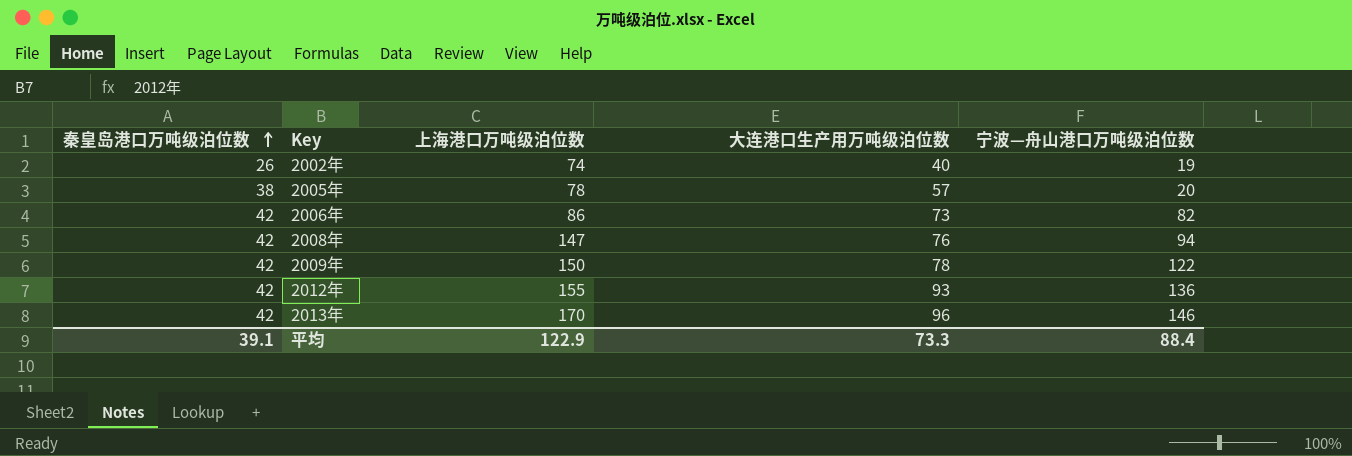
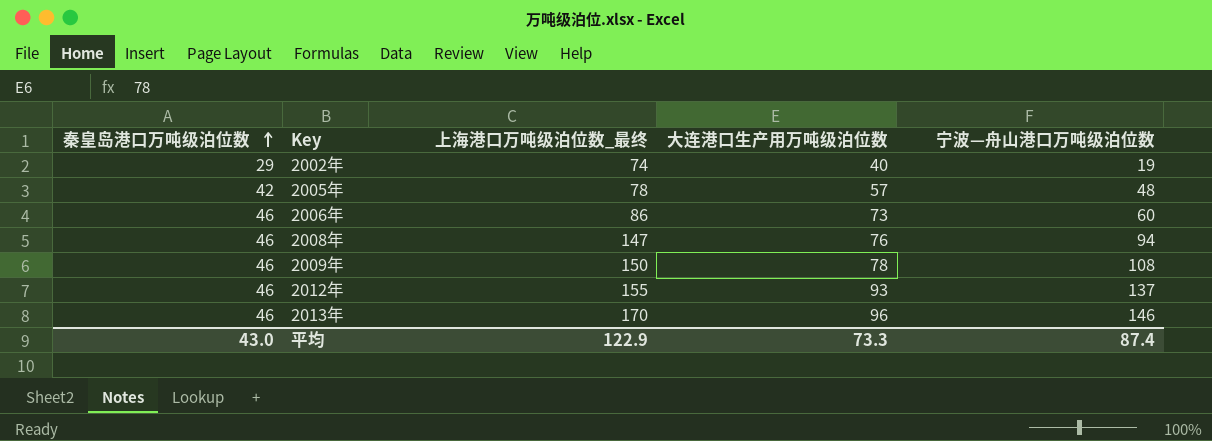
column name: 上海港口万吨级泊位数 -> 上海港口万吨级泊位数_最终
2002年 | 秦皇岛港口万吨级泊位数: 26 -> 29
2005年 | 秦皇岛港口万吨级泊位数: 38 -> 42
2005年 | 宁波—舟山港口万吨级泊位数: 20 -> 48
2006年 | 秦皇岛港口万吨级泊位数: 42 -> 46
2006年 | 宁波—舟山港口万吨级泊位数: 82 -> 60
2008年 | 秦皇岛港口万吨级泊位数: 42 -> 46
2009年 | 秦皇岛港口万吨级泊位数: 42 -> 46
2009年 | 宁波—舟山港口万吨级泊位数: 122 -> 108
2012年 | 秦皇岛港口万吨级泊位数: 42 -> 46
2012年 | 宁波—舟山港口万吨级泊位数: 136 -> 137
2013年 | 秦皇岛港口万吨级泊位数: 42 -> 46
平均 | 秦皇岛港口万吨级泊位数: 39.1 -> 43.0
平均 | 宁波—舟山港口万吨级泊位数: 88.4 -> 87.4

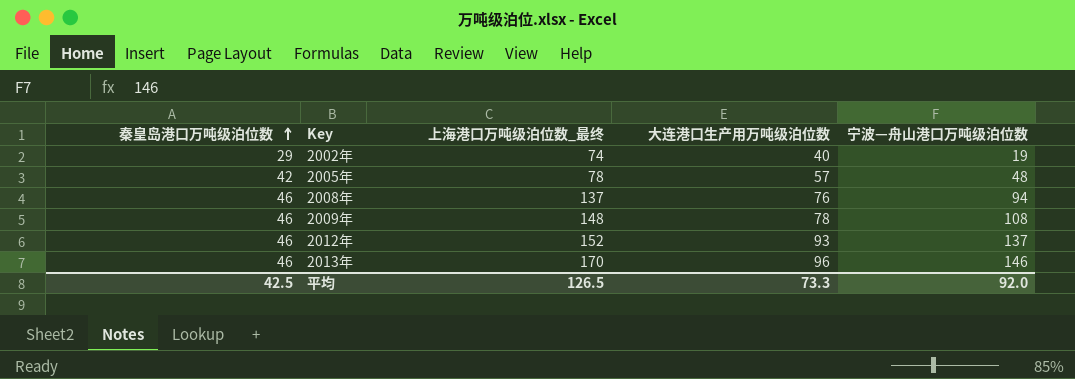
row 2006年: 46 | 86 | 73 | 60 -> none
2008年 | 上海港口万吨级泊位数_最终: 147 -> 137
2009年 | 上海港口万吨级泊位数_最终: 150 -> 148
2012年 | 上海港口万吨级泊位数_最终: 155 -> 152
平均 | 秦皇岛港口万吨级泊位数: 43.0 -> 42.5
平均 | 上海港口万吨级泊位数_最终: 122.9 -> 126.5
平均 | 宁波—舟山港口万吨级泊位数: 87.4 -> 92.0

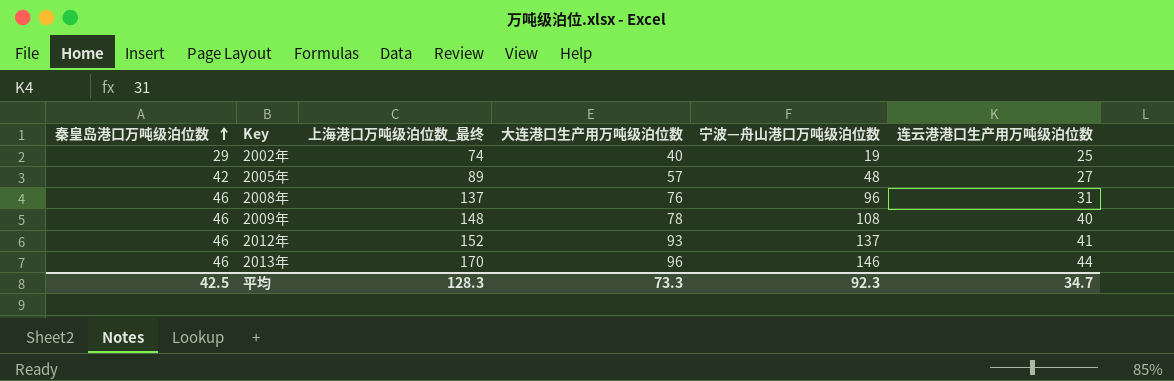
column 连云港港口生产用万吨级泊位数 | position: none -> 6
2005年 | 上海港口万吨级泊位数_最终: 78 -> 89
2008年 | 宁波—舟山港口万吨级泊位数: 94 -> 96
平均 | 上海港口万吨级泊位数_最终: 126.5 -> 128.3
平均 | 宁波—舟山港口万吨级泊位数: 92.0 -> 92.3

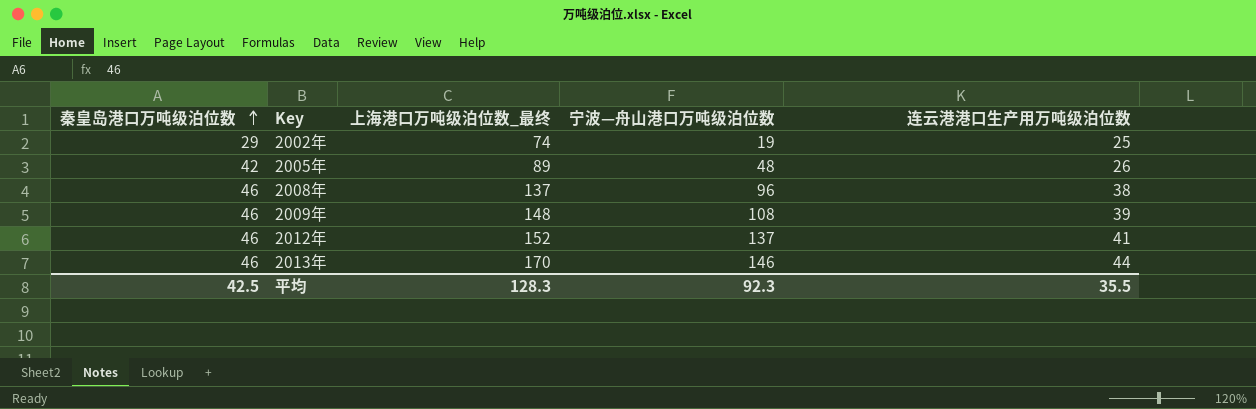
column 大连港口生产用万吨级泊位数 | position: 4 -> none
2005年 | 连云港港口生产用万吨级泊位数: 27 -> 26
2008年 | 连云港港口生产用万吨级泊位数: 31 -> 38
2009年 | 连云港港口生产用万吨级泊位数: 40 -> 39
平均 | 连云港港口生产用万吨级泊位数: 34.7 -> 35.5

